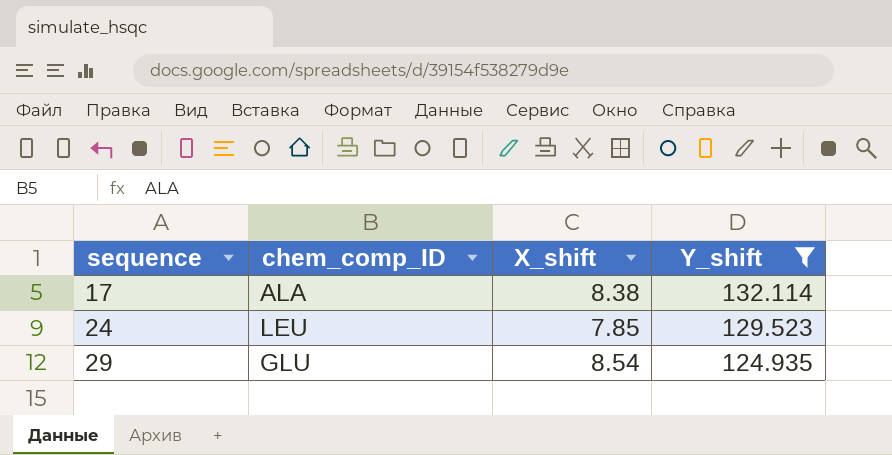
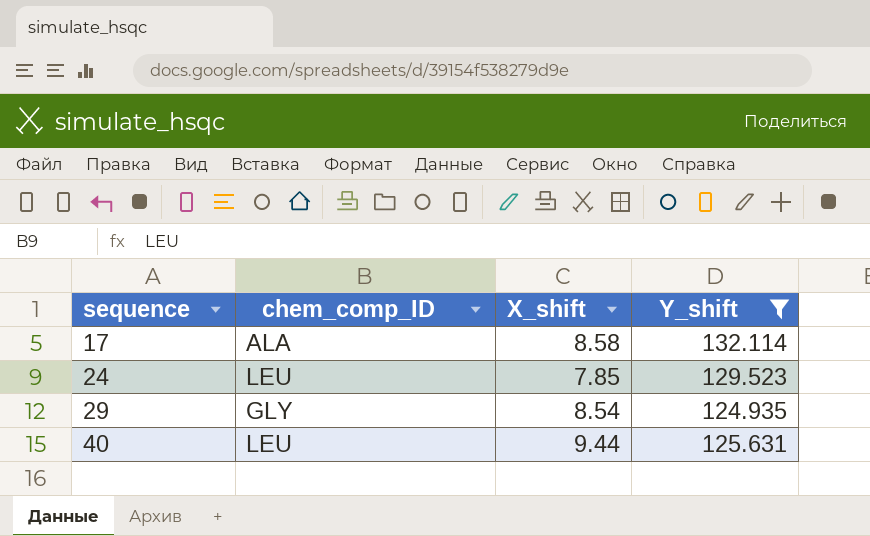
17 | X_shift: 8.38 -> 8.58
29 | chem_comp_ID: GLU -> GLY
row 40: none -> LEU | 9.44 | 125.631

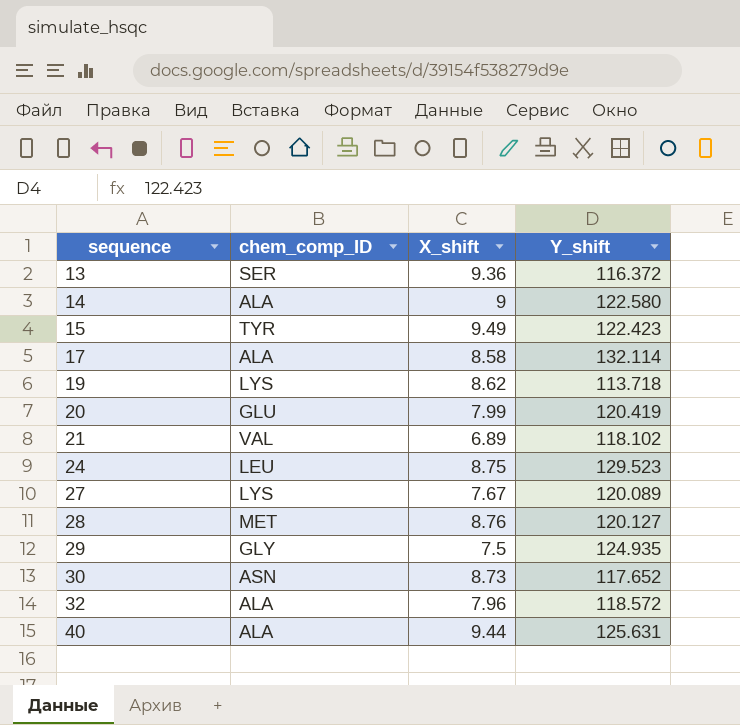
filter: Y_shift >= 124.935 -> none
24 | X_shift: 7.85 -> 8.75
29 | X_shift: 8.54 -> 7.5
40 | chem_comp_ID: LEU -> ALA

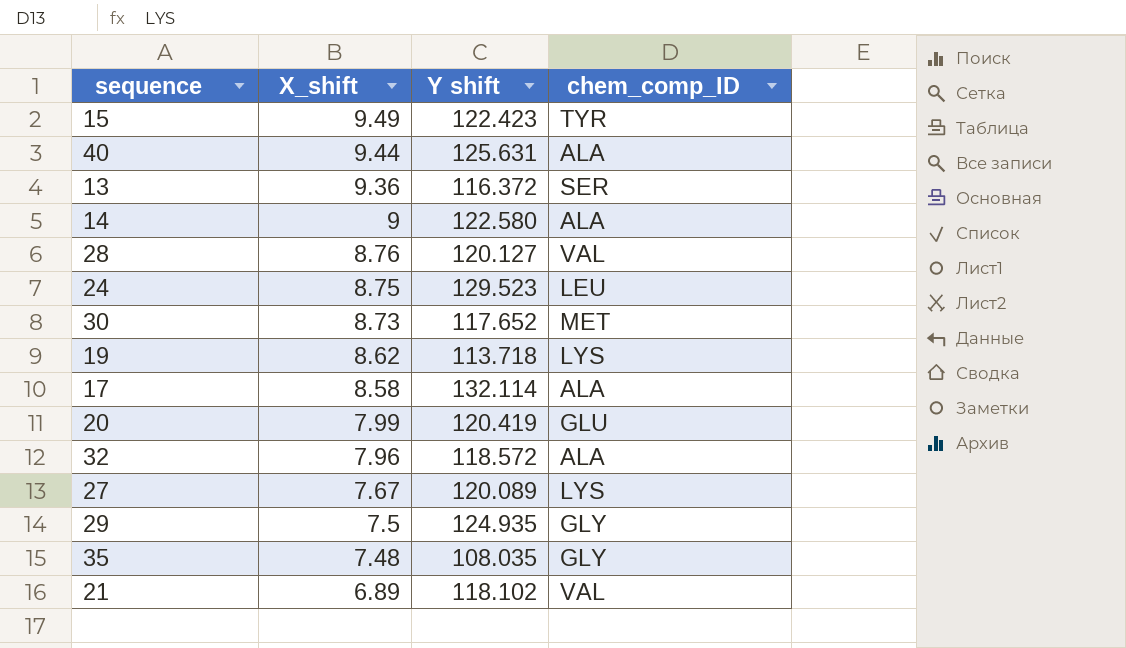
row order: sequence ascending -> X_shift descending
column name: Y_shift -> Y shift
column chem_comp_ID | position: 2 -> 4
28 | chem_comp_ID: MET -> VAL
30 | chem_comp_ID: ASN -> MET
row 35: none -> 7.48 | 108.035 | GLY

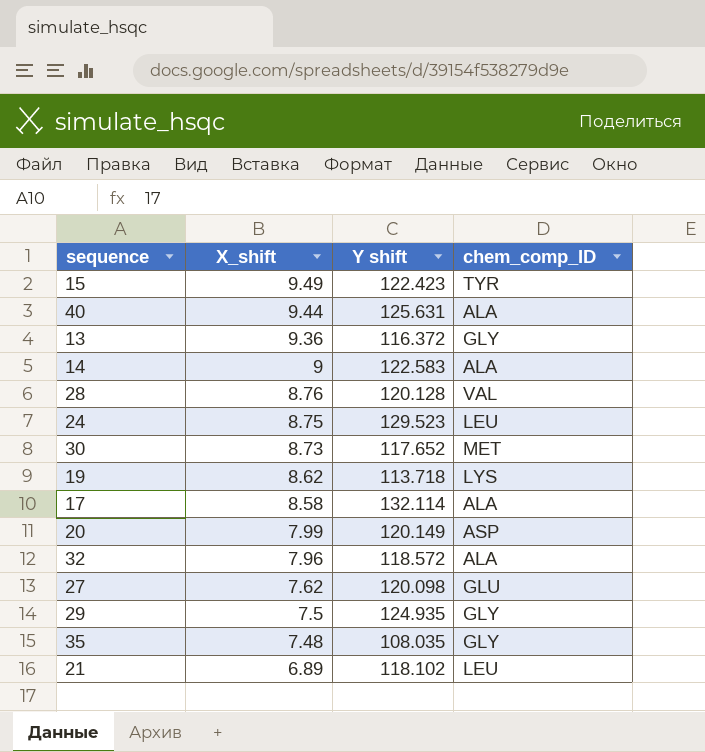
13 | chem_comp_ID: SER -> GLY
14 | Y shift: 122.580 -> 122.583
28 | Y shift: 120.127 -> 120.128
20 | Y shift: 120.419 -> 120.149
20 | chem_comp_ID: GLU -> ASP
27 | X_shift: 7.67 -> 7.62
27 | Y shift: 120.089 -> 120.098
27 | chem_comp_ID: LYS -> GLU
21 | chem_comp_ID: VAL -> LEU

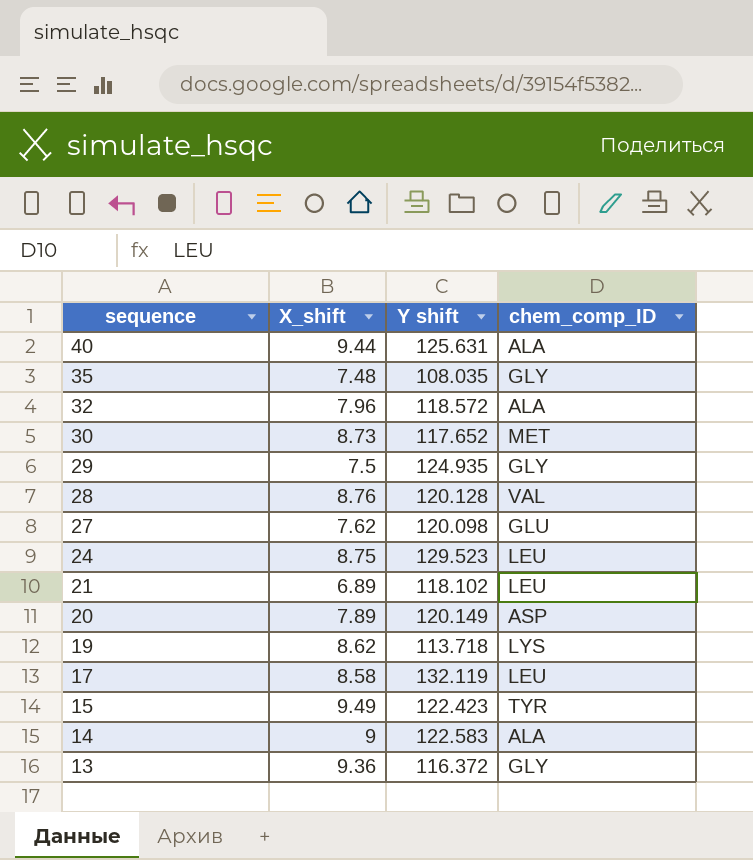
row order: X_shift descending -> sequence descending
20 | X_shift: 7.99 -> 7.89
17 | Y shift: 132.114 -> 132.119
17 | chem_comp_ID: ALA -> LEU

